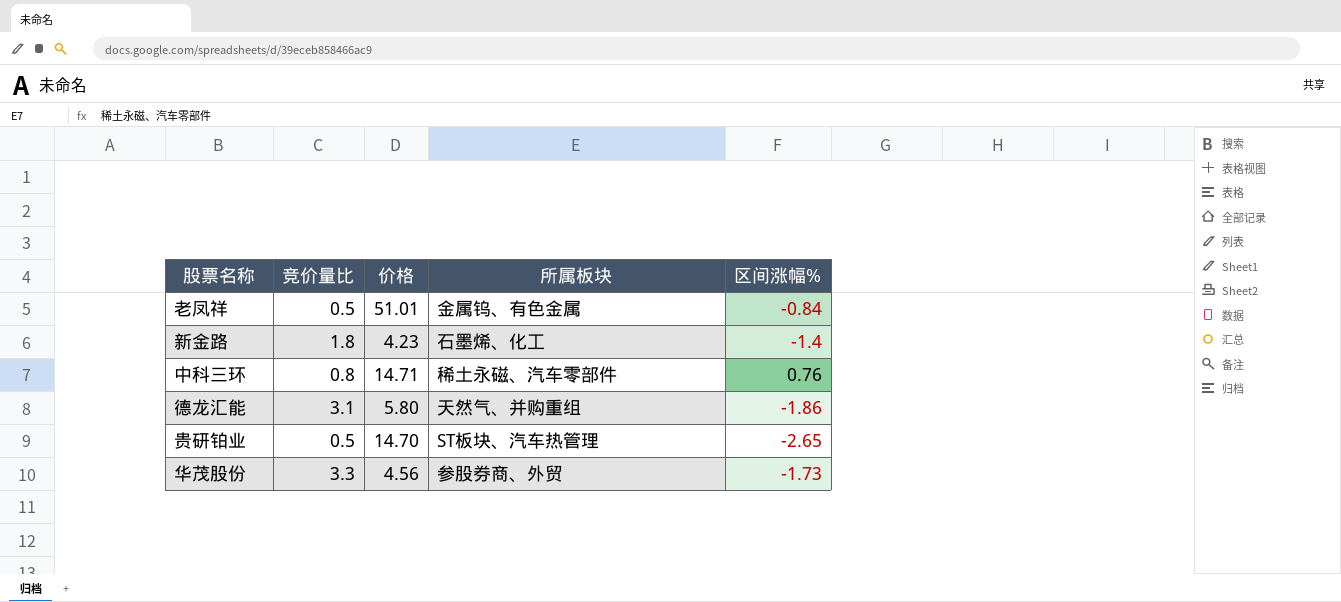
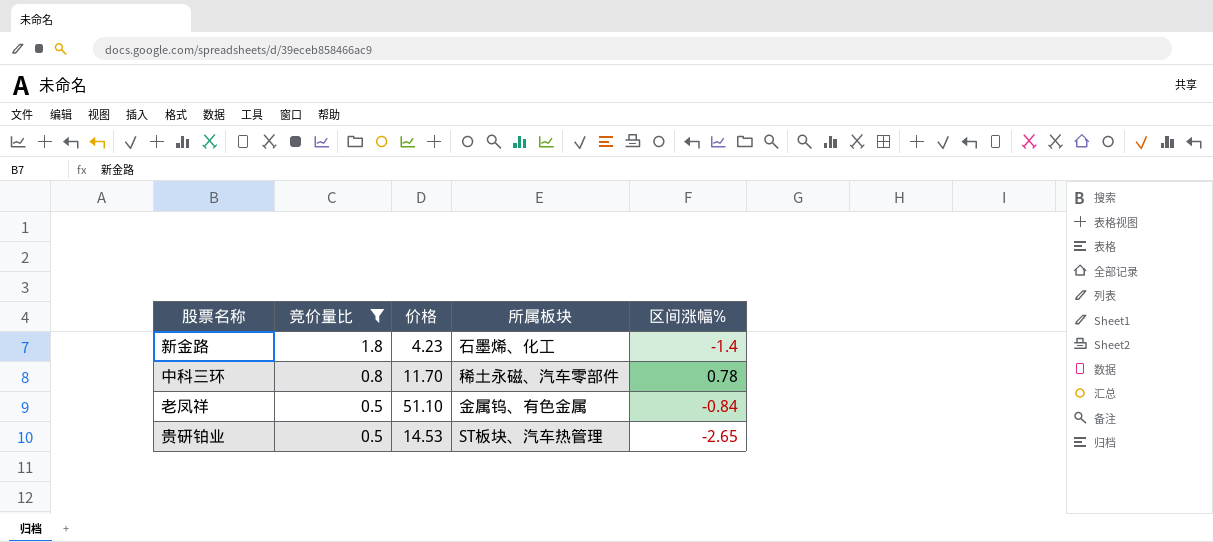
filter: none -> 竞价量比 <= 1.8
row order: none -> 竞价量比 descending
中科三环 | 价格: 14.71 -> 11.70
中科三环 | 区间涨幅%: 0.76 -> 0.78
老凤祥 | 价格: 51.01 -> 51.10
贵研铂业 | 价格: 14.70 -> 14.53

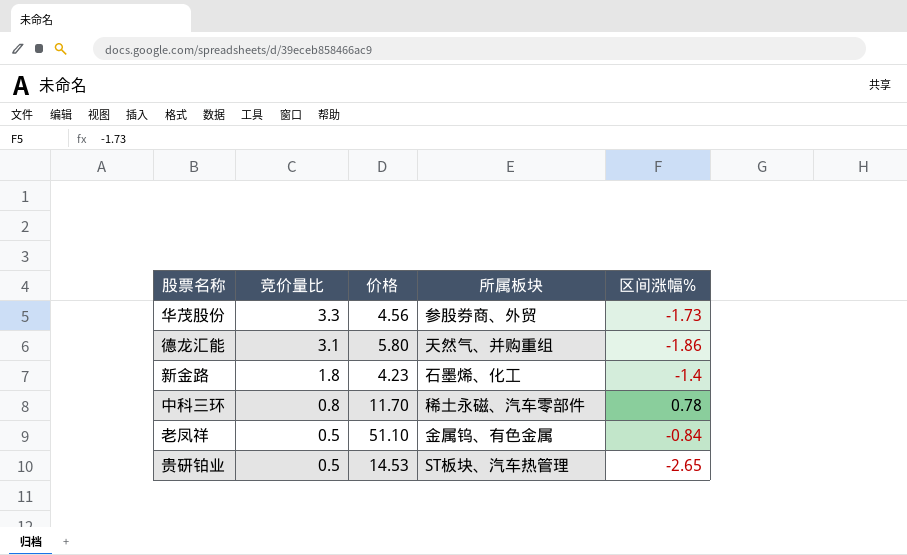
filter: 竞价量比 <= 1.8 -> none

